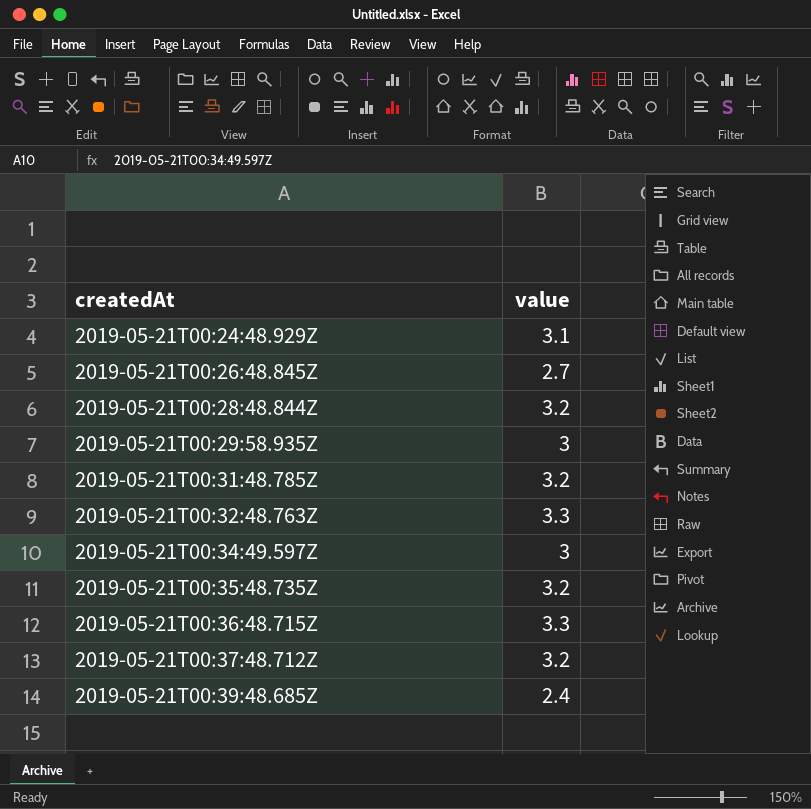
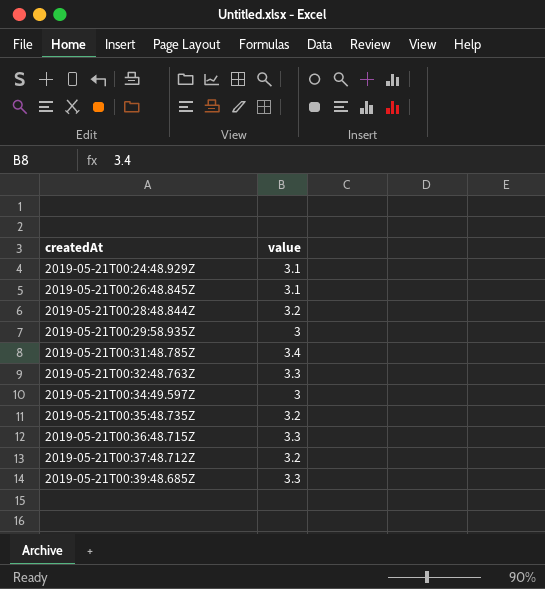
2019-05-21T00:26:48.845Z | value: 2.7 -> 3.1
2019-05-21T00:31:48.785Z | value: 3.2 -> 3.4
2019-05-21T00:39:48.685Z | value: 2.4 -> 3.3

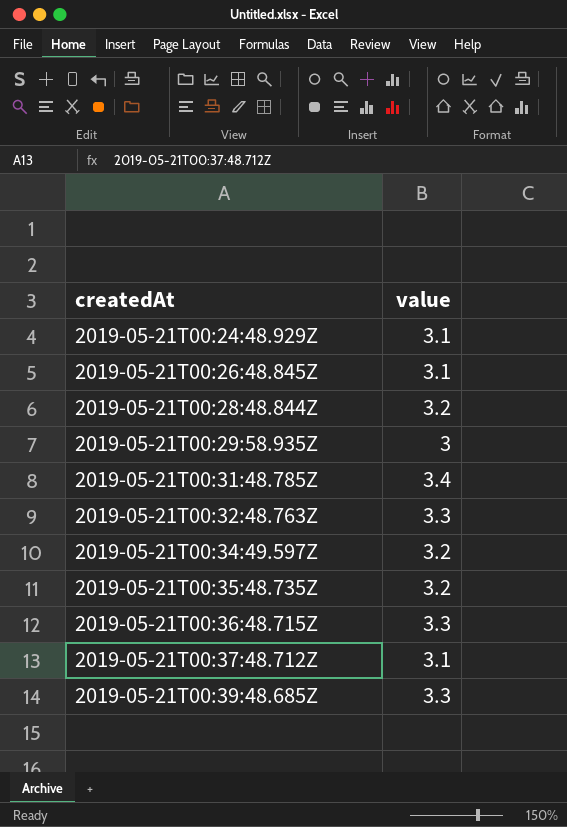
2019-05-21T00:34:49.597Z | value: 3 -> 3.2
2019-05-21T00:37:48.712Z | value: 3.2 -> 3.1

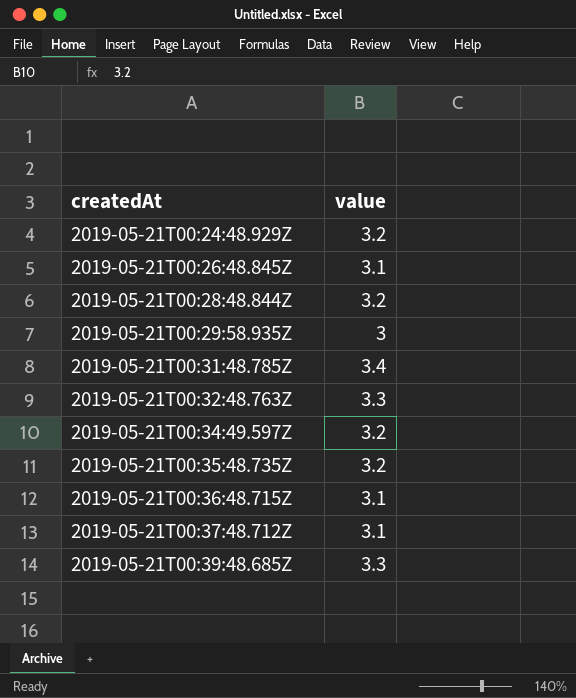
2019-05-21T00:24:48.929Z | value: 3.1 -> 3.2
2019-05-21T00:36:48.715Z | value: 3.3 -> 3.1

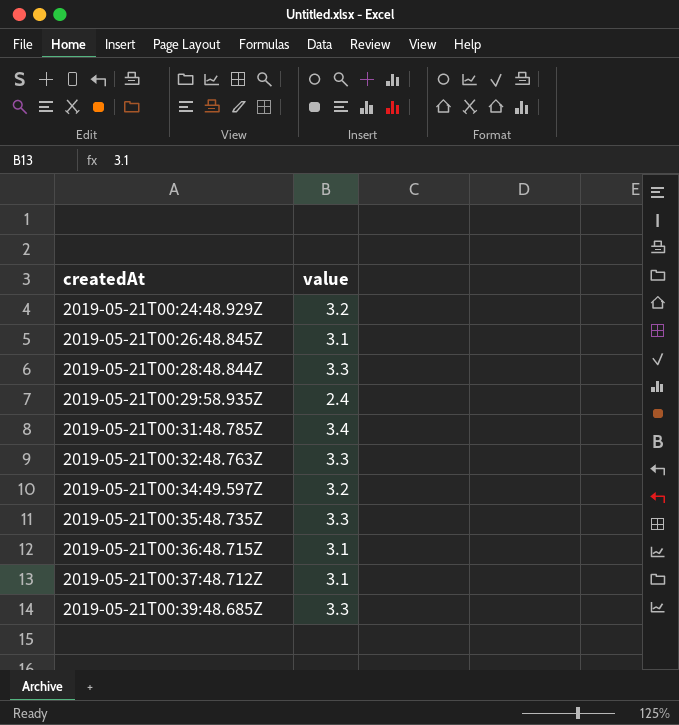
2019-05-21T00:28:48.844Z | value: 3.2 -> 3.3
2019-05-21T00:29:58.935Z | value: 3 -> 2.4
2019-05-21T00:35:48.735Z | value: 3.2 -> 3.3

